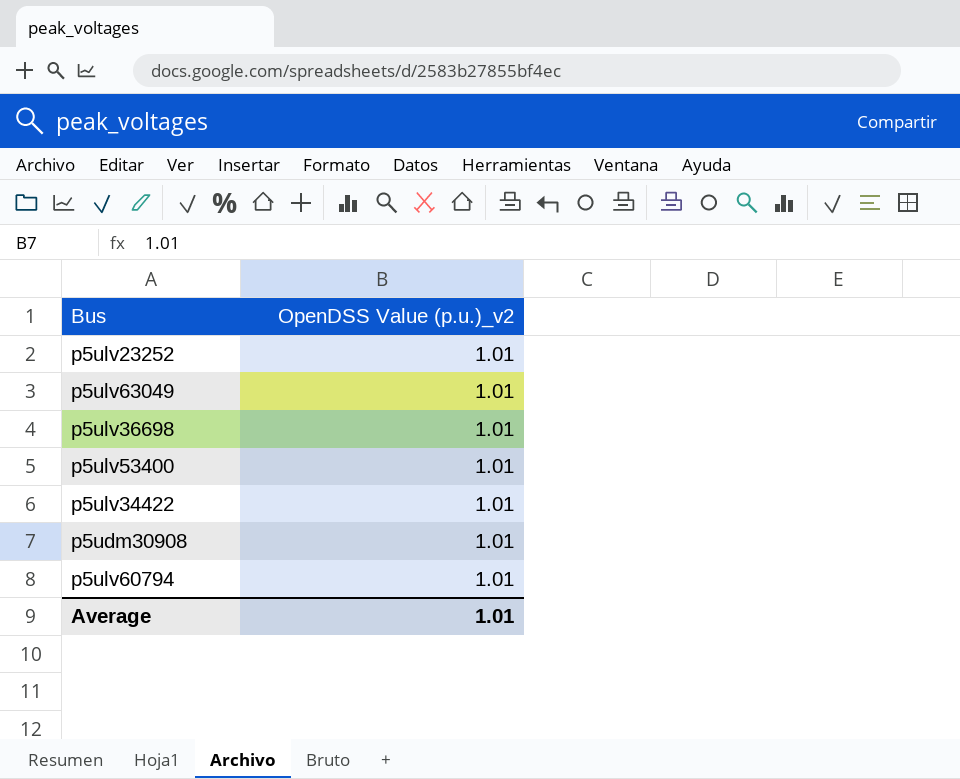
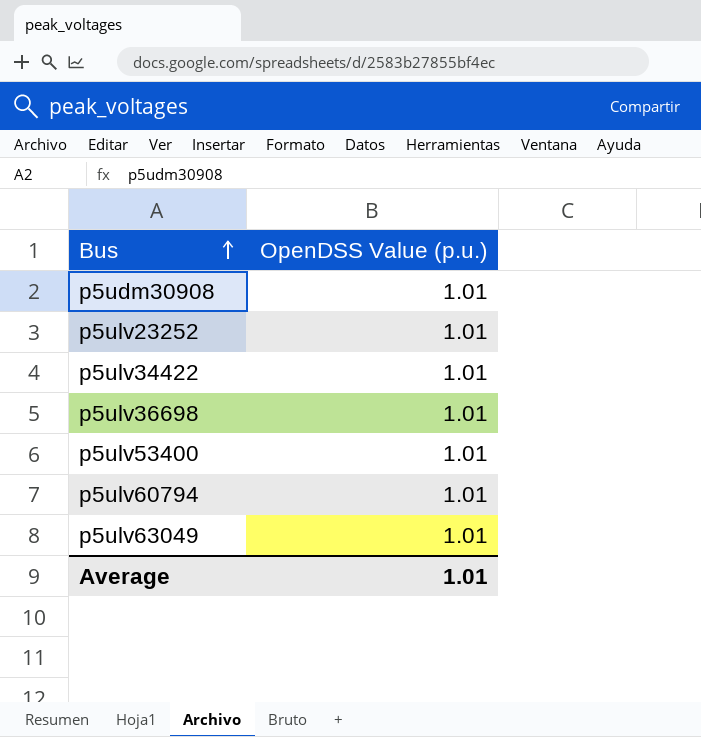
row order: none -> Bus ascending
column name: OpenDSS Value (p.u.)_v2 -> OpenDSS Value (p.u.)

